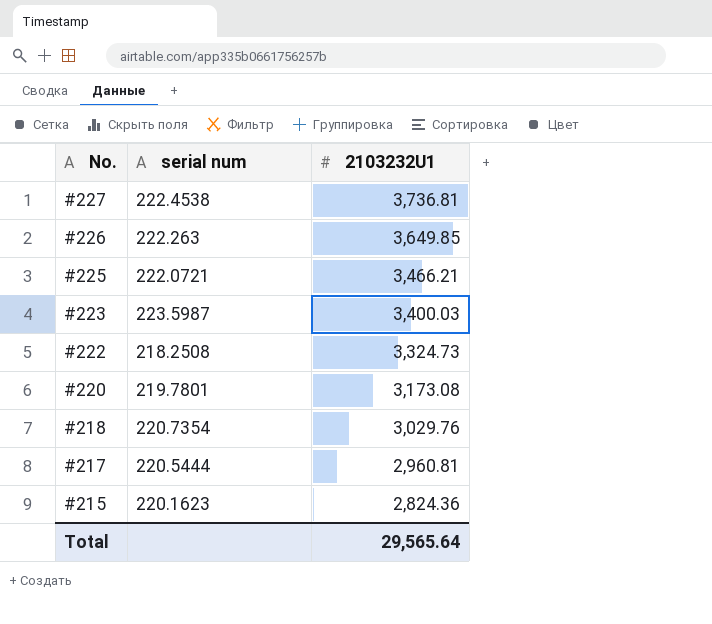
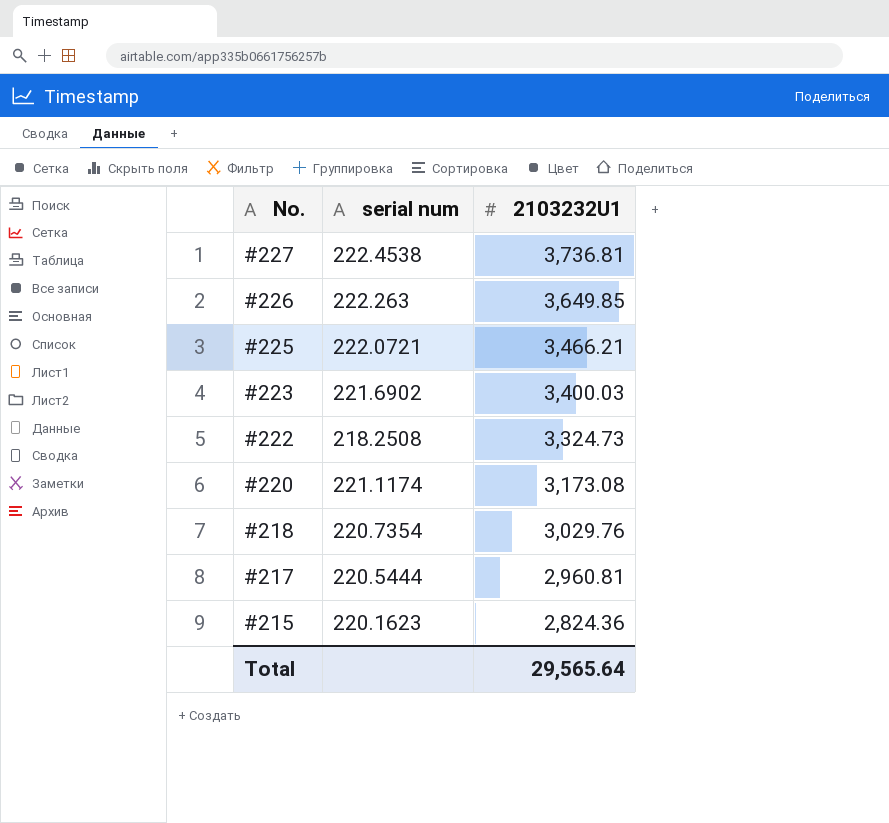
#223 | serial num: 223.5987 -> 221.6902
#220 | serial num: 219.7801 -> 221.1174

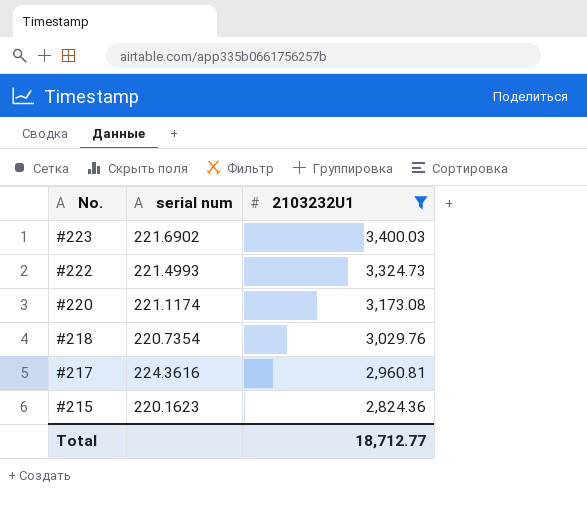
filter: none -> 2103232U1 <= 3,400.03
#222 | serial num: 218.2508 -> 221.4993
#217 | serial num: 220.5444 -> 224.3616
Total | 2103232U1: 29,565.64 -> 18,712.77

